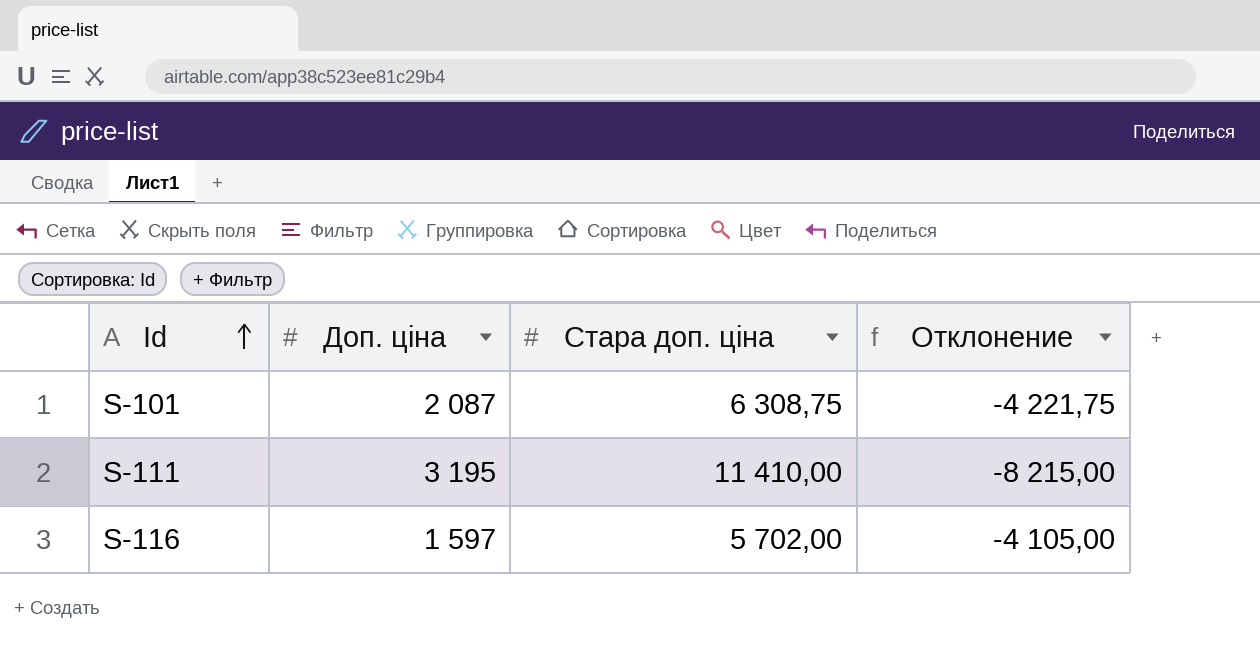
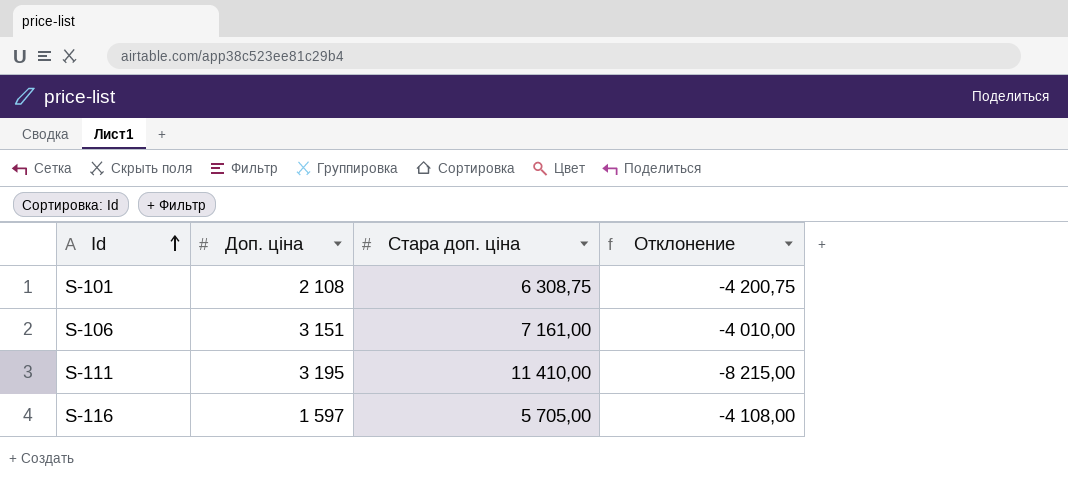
S-101 | Доп. ціна: 2 087 -> 2 108
S-101 | Отклонение: -4 221,75 -> -4 200,75
row S-106: none -> 3 151 | 7 161,00 | -4 010,00
S-116 | Стара доп. ціна: 5 702,00 -> 5 705,00
S-116 | Отклонение: -4 105,00 -> -4 108,00

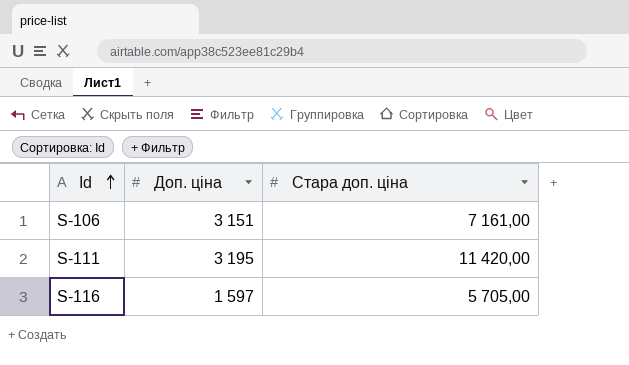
column Отклонение | formula: [Доп. ціна] - [Стара доп. ціна] -> none
row S-101: 2 108 | 6 308,75 | -4 200,75 -> none
S-111 | Стара доп. ціна: 11 410,00 -> 11 420,00

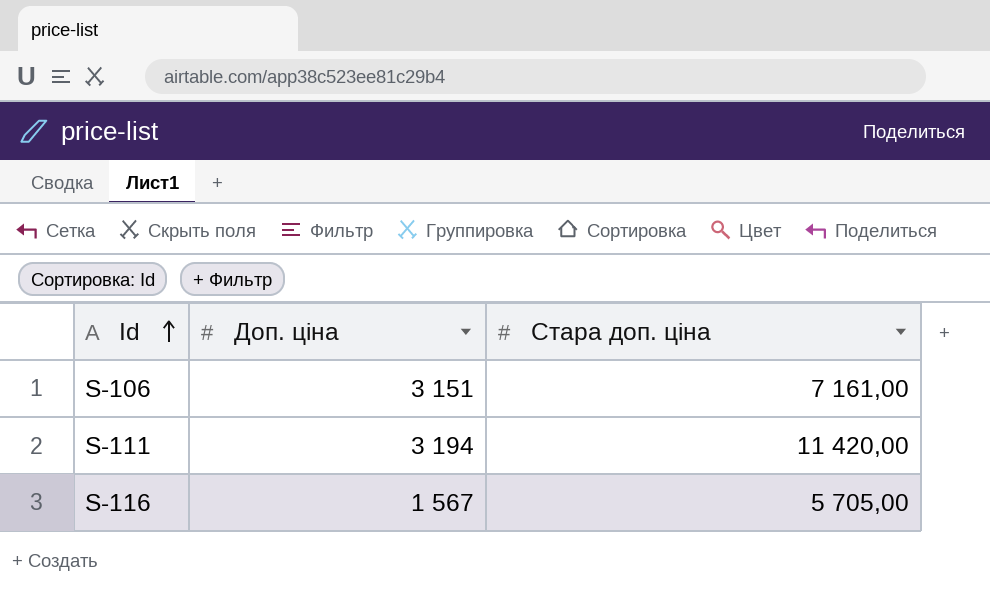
S-111 | Доп. ціна: 3 195 -> 3 194
S-116 | Доп. ціна: 1 597 -> 1 567

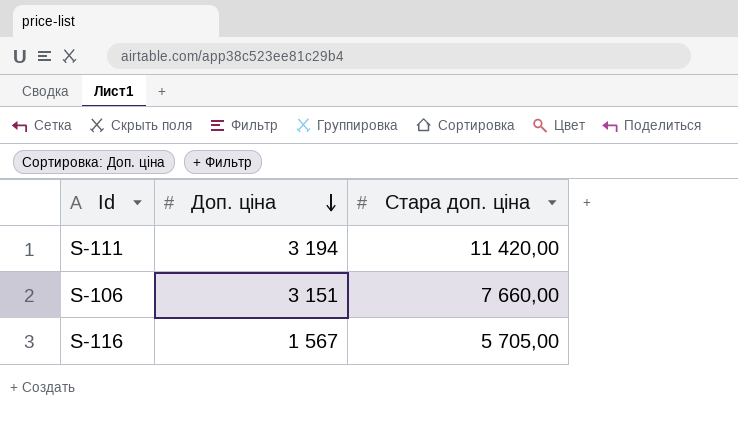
row order: Id ascending -> Доп. ціна descending
S-106 | Стара доп. ціна: 7 161,00 -> 7 660,00

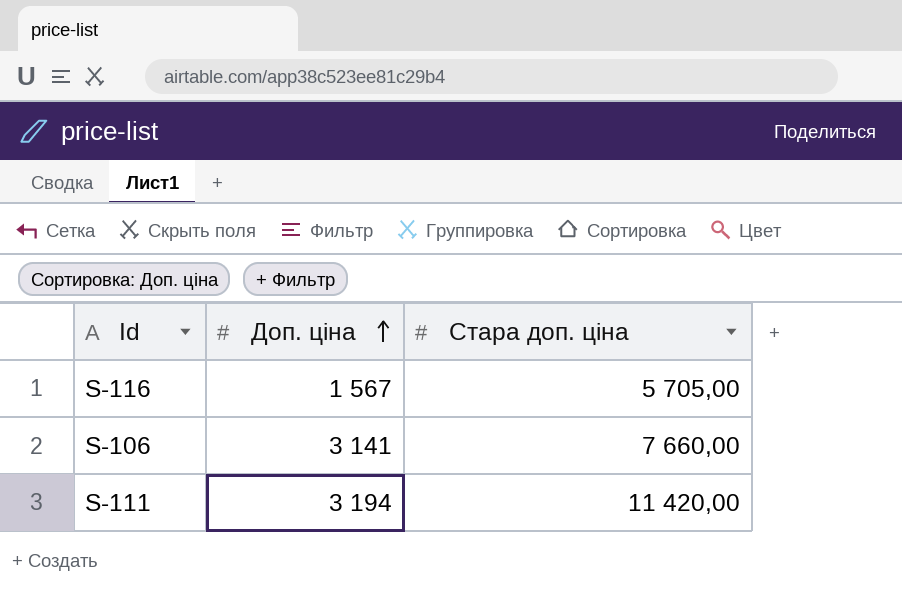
row order: Доп. ціна descending -> Доп. ціна ascending
S-106 | Доп. ціна: 3 151 -> 3 141

